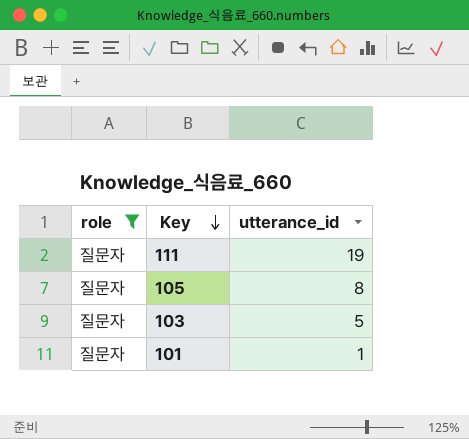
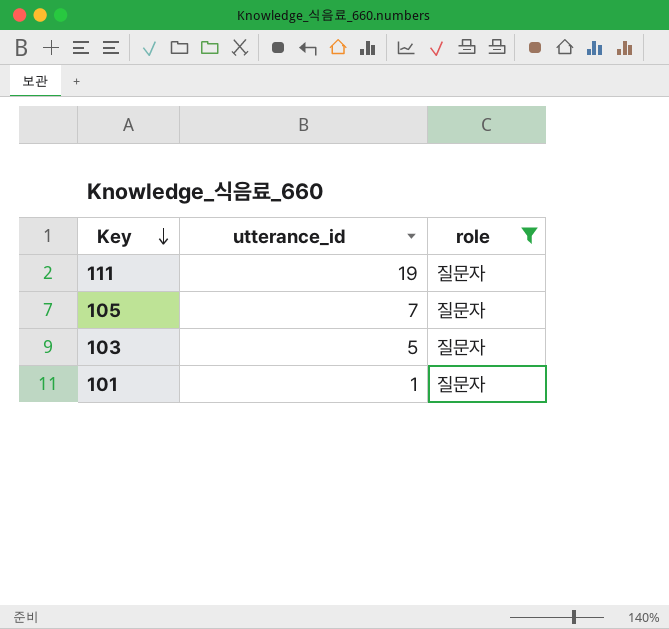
column role | position: 1 -> 3
105 | utterance_id: 8 -> 7

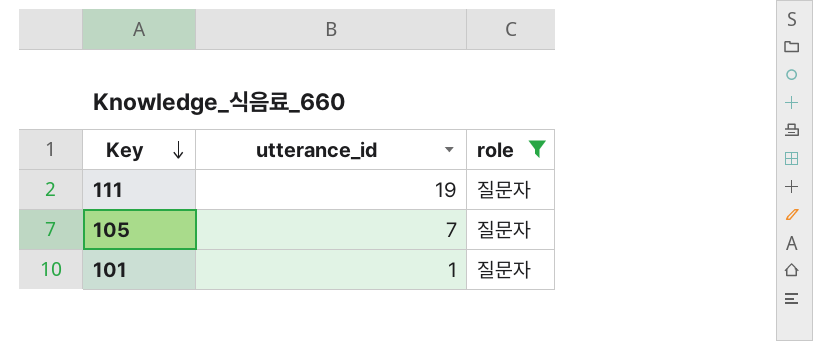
row 103: 5 | 질문자 -> none

